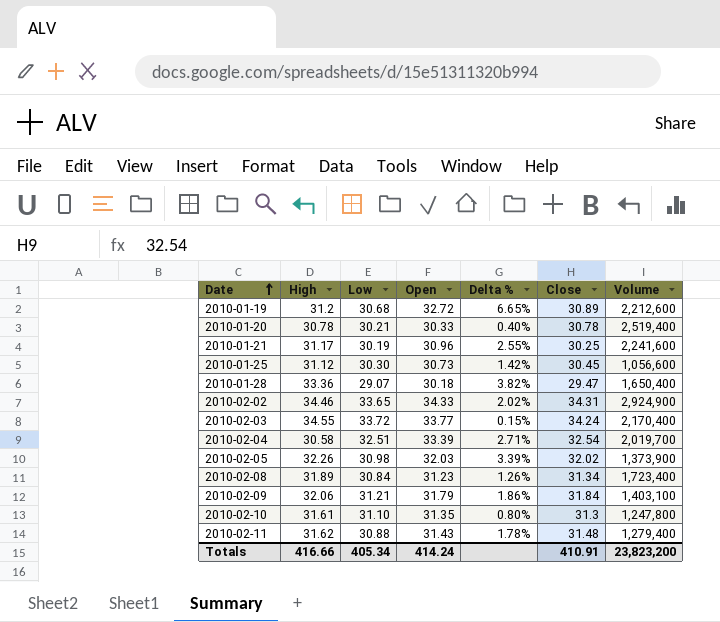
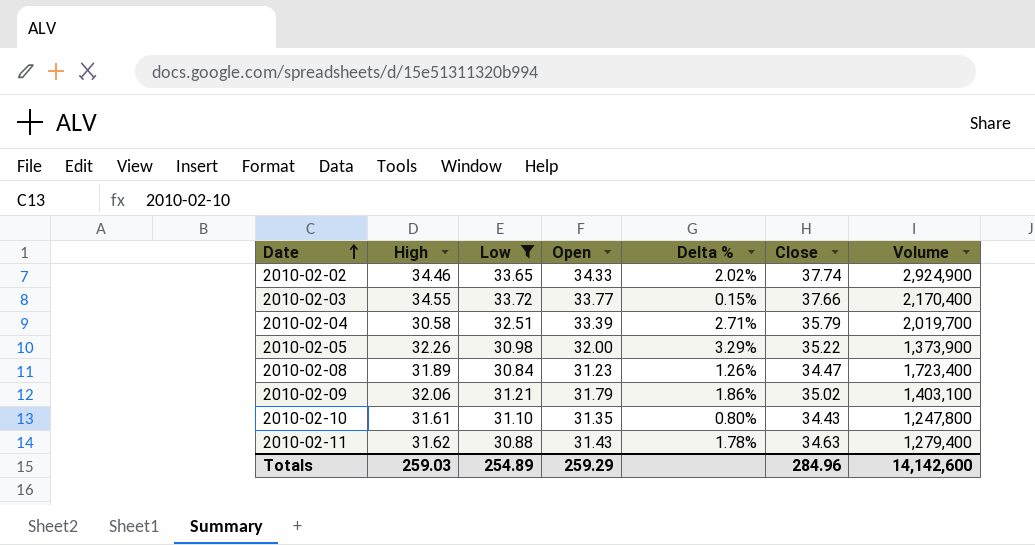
filter: none -> Low >= 30.84
2010-02-02 | Close: 34.31 -> 37.74
2010-02-03 | Close: 34.24 -> 37.66
2010-02-04 | Close: 32.54 -> 35.79
2010-02-05 | Open: 32.03 -> 32.00
2010-02-05 | Delta %: 3.39% -> 3.29%
2010-02-05 | Close: 32.02 -> 35.22
2010-02-08 | Close: 31.34 -> 34.47
2010-02-09 | Close: 31.84 -> 35.02
2010-02-10 | Close: 31.3 -> 34.43
2010-02-11 | Close: 31.48 -> 34.63
Totals | High: 416.66 -> 259.03
Totals | Low: 405.34 -> 254.89
Totals | Open: 414.24 -> 259.29
Totals | Close: 410.91 -> 284.96
Totals | Volume: 23,823,200 -> 14,142,600

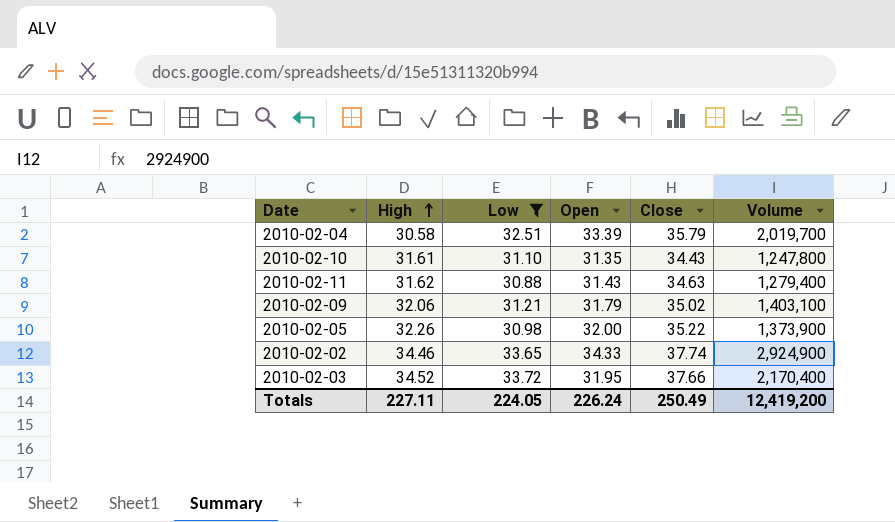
row order: Date ascending -> High ascending
column Delta % | formula: ([Open] - [Low]) / [Low] -> none
row 2010-02-08: 31.89 | 30.84 | 31.23 | 1.26% | 34.47 | 1,723,400 -> none
2010-02-03 | High: 34.55 -> 34.52
2010-02-03 | Open: 33.77 -> 31.95
Totals | High: 259.03 -> 227.11
Totals | Low: 254.89 -> 224.05
Totals | Open: 259.29 -> 226.24
Totals | Close: 284.96 -> 250.49
Totals | Volume: 14,142,600 -> 12,419,200

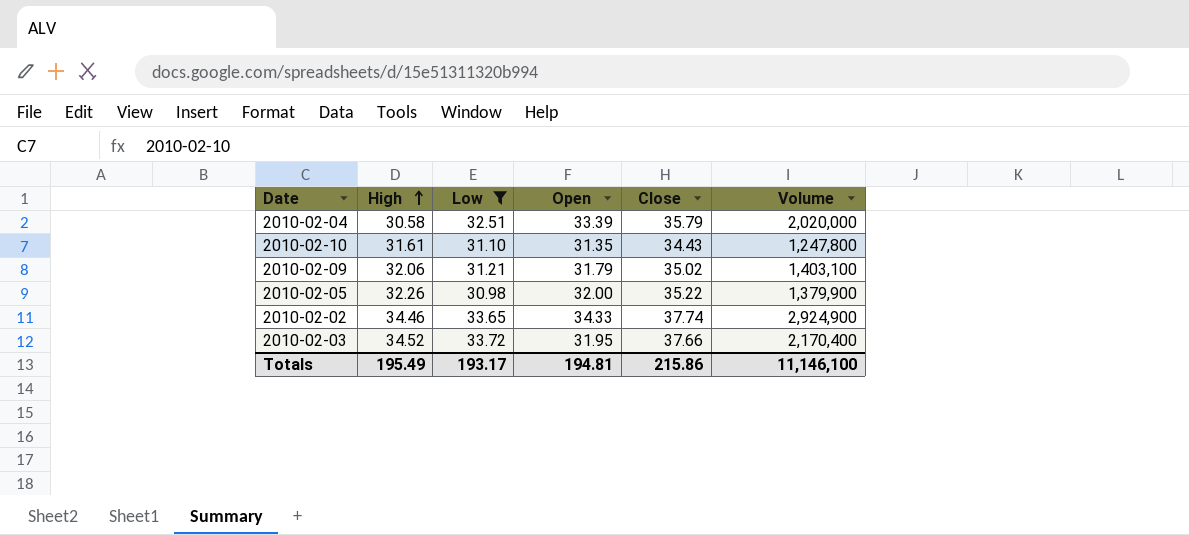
row 2010-02-11: 31.62 | 30.88 | 31.43 | 34.63 | 1,279,400 -> none
2010-02-04 | Volume: 2,019,700 -> 2,020,000
2010-02-05 | Volume: 1,373,900 -> 1,379,900
Totals | High: 227.11 -> 195.49
Totals | Low: 224.05 -> 193.17
Totals | Open: 226.24 -> 194.81
Totals | Close: 250.49 -> 215.86
Totals | Volume: 12,419,200 -> 11,146,100

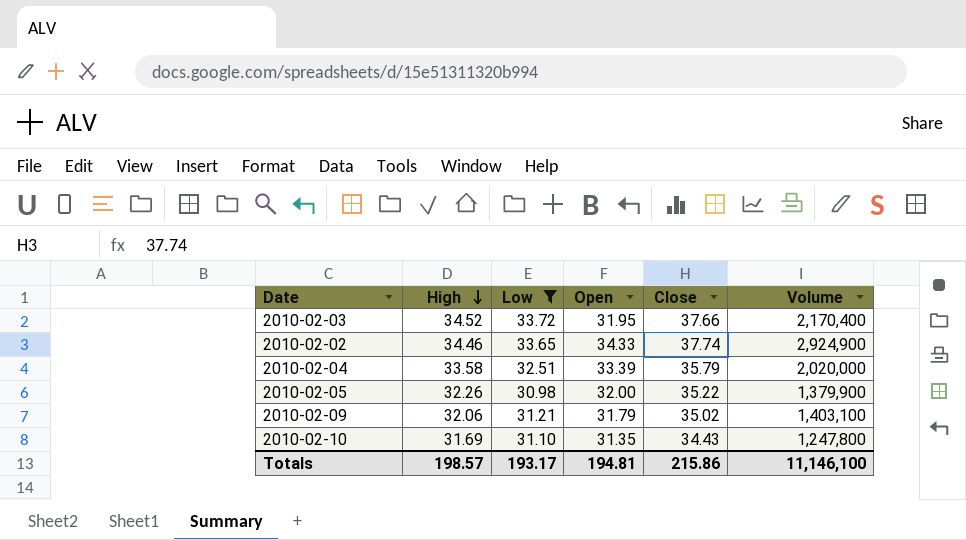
row order: High ascending -> High descending
2010-02-04 | High: 30.58 -> 33.58
2010-02-10 | High: 31.61 -> 31.69
Totals | High: 195.49 -> 198.57

